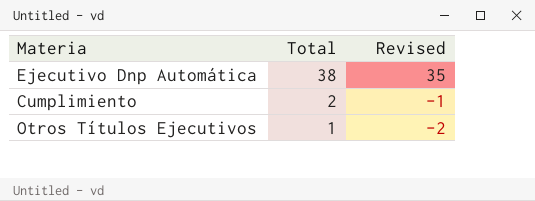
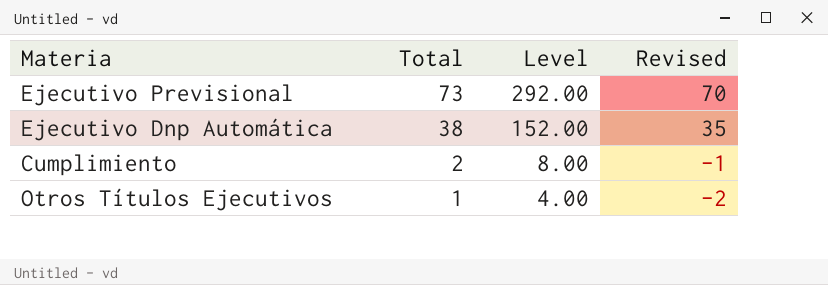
column Level | formula: none -> [Total] * 4
row Ejecutivo Previsional: none -> 73 | 292.00 | 70

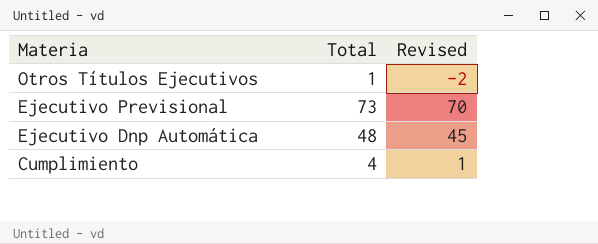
row order: Total descending -> Materia descending
column Level | formula: [Total] * 4 -> none
Ejecutivo Dnp Automática | Total: 38 -> 48
Ejecutivo Dnp Automática | Revised: 35 -> 45
Cumplimiento | Total: 2 -> 4
Cumplimiento | Revised: -1 -> 1

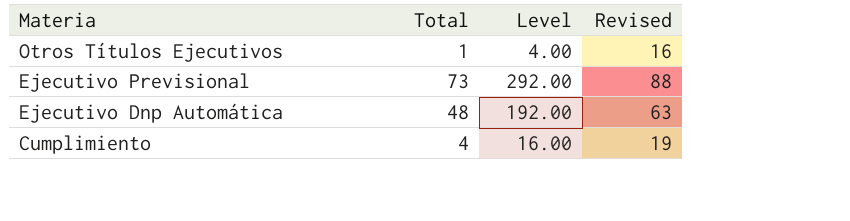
column Level | formula: none -> [Total] * 4
column Revised | formula: [Total] - 3 -> [Total] + 15

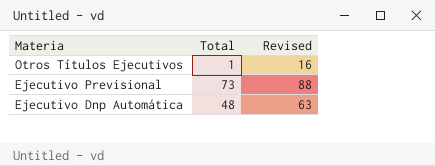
column Level | formula: [Total] * 4 -> none
row Cumplimiento: 4 | 16.00 | 19 -> none

